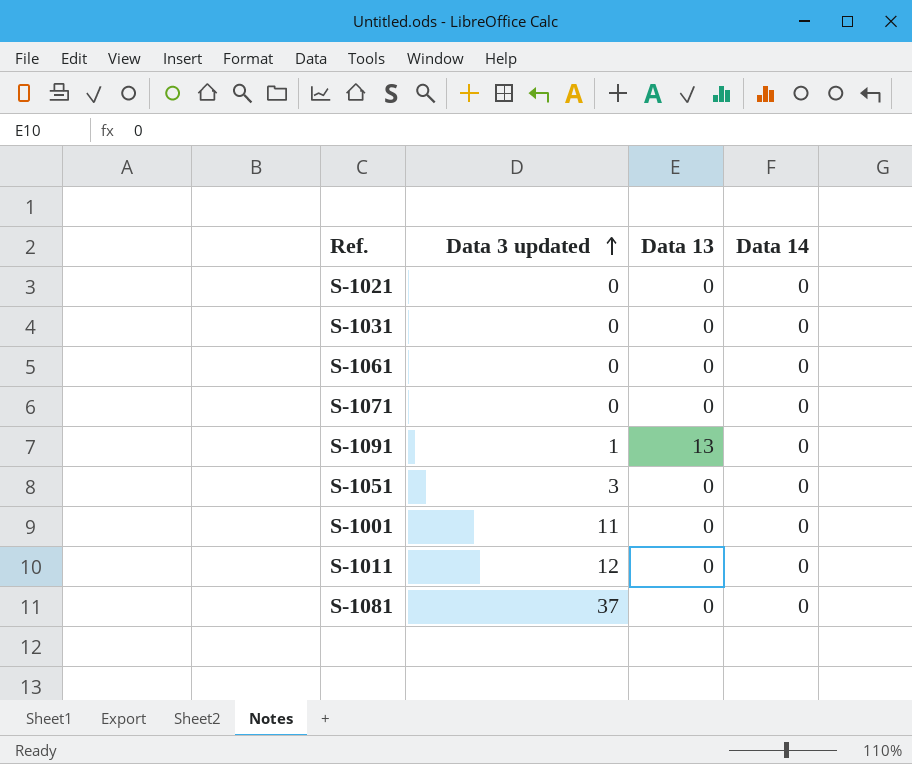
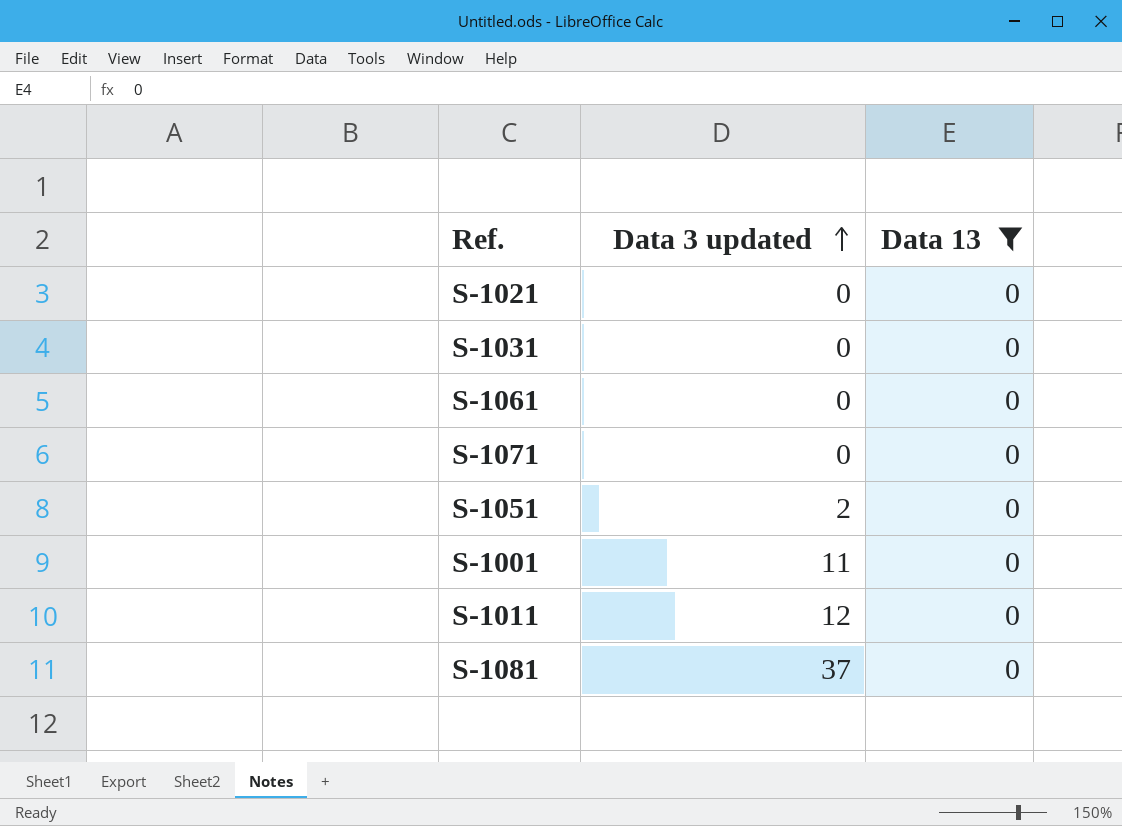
filter: none -> Data 13 = 0
column Data 14 | position: 4 -> none
S-1051 | Data 3 updated: 3 -> 2

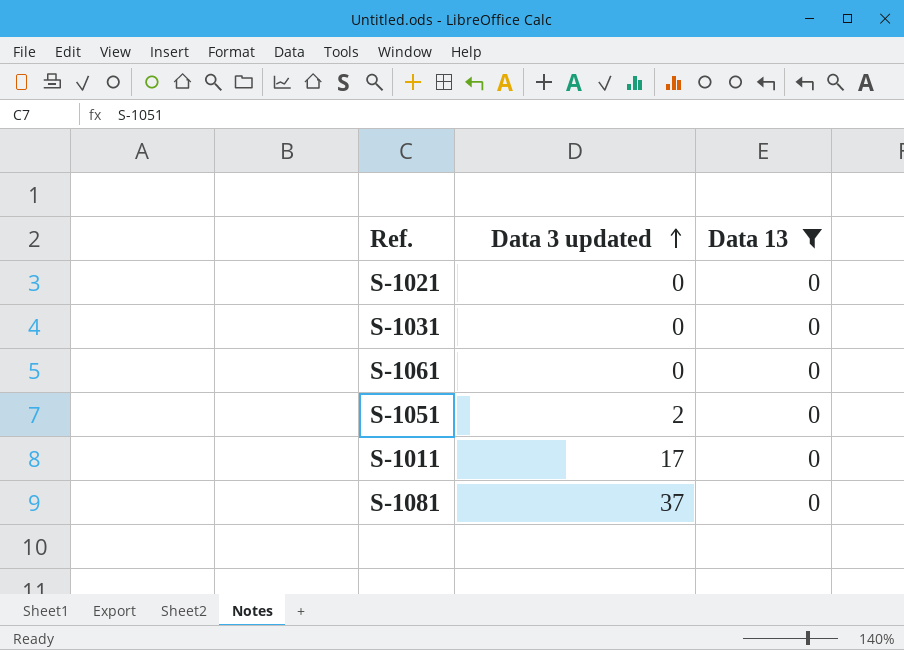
row S-1071: 0 | 0 -> none
row S-1001: 11 | 0 -> none
S-1011 | Data 3 updated: 12 -> 17

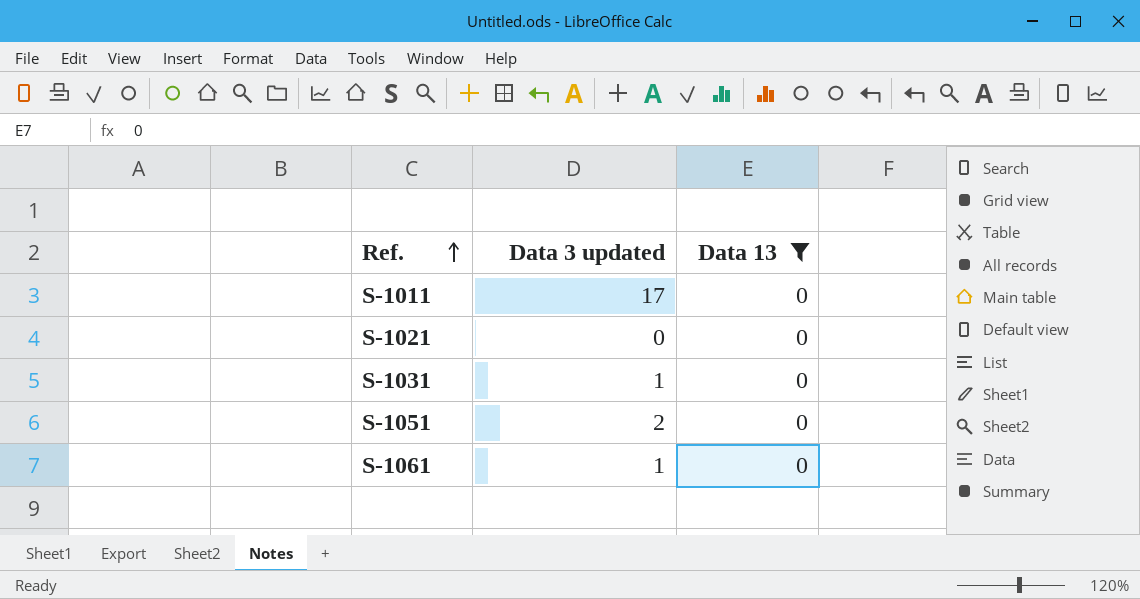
row order: Data 3 updated ascending -> Ref. ascending
row S-1081: 37 | 0 -> none
S-1031 | Data 3 updated: 0 -> 1
S-1061 | Data 3 updated: 0 -> 1

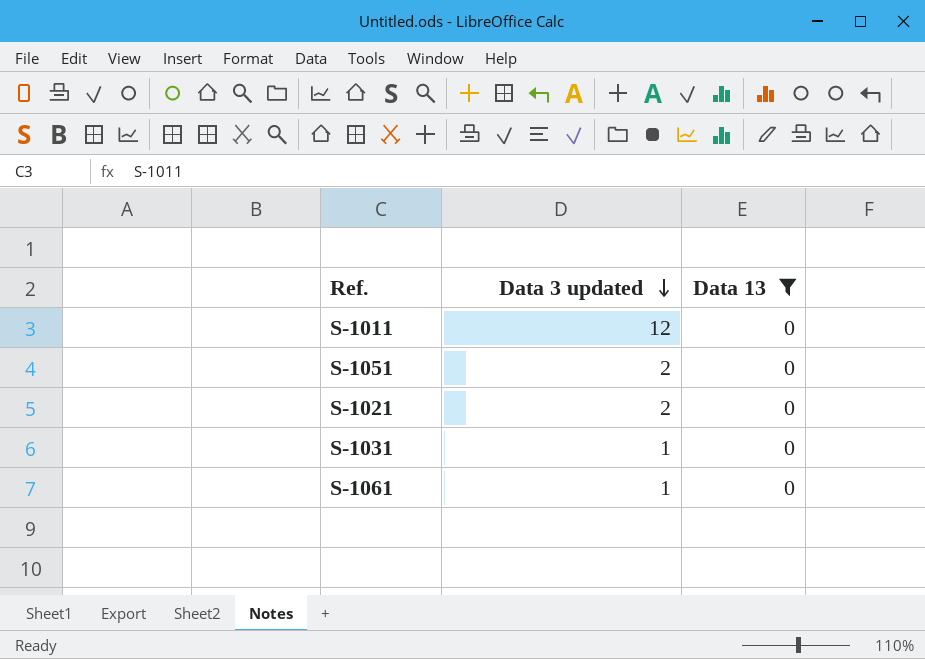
row order: Ref. ascending -> Data 3 updated descending
S-1011 | Data 3 updated: 17 -> 12
S-1021 | Data 3 updated: 0 -> 2

